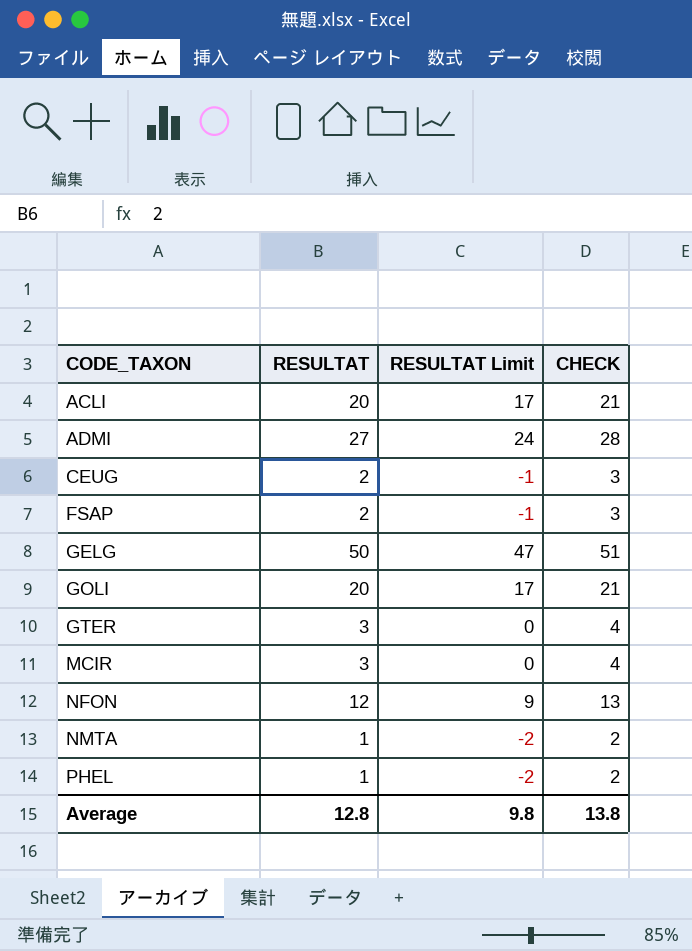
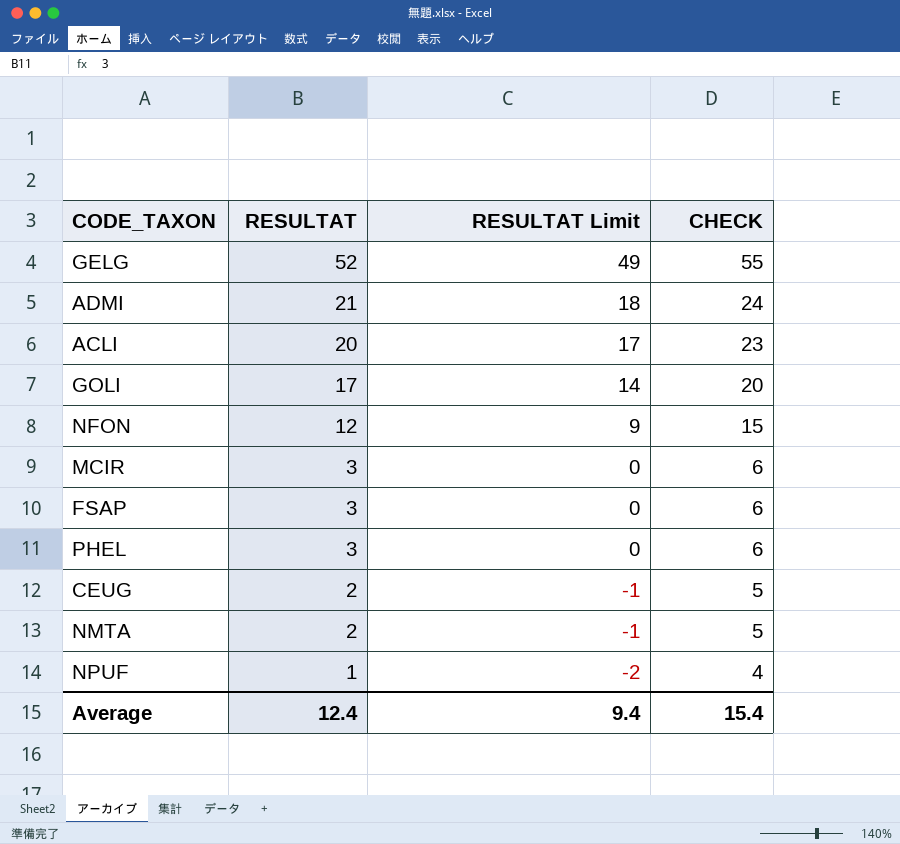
row order: CODE_TAXON ascending -> RESULTAT descending
column CHECK | formula: [RESULTAT] + 1 -> [RESULTAT] + 3
row GTER: 3 | 0 | 4 -> none
GELG | RESULTAT: 50 -> 52
GELG | RESULTAT Limit: 47 -> 49
ADMI | RESULTAT: 27 -> 21
ADMI | RESULTAT Limit: 24 -> 18
GOLI | RESULTAT: 20 -> 17
GOLI | RESULTAT Limit: 17 -> 14
FSAP | RESULTAT: 2 -> 3
FSAP | RESULTAT Limit: -1 -> 0
PHEL | RESULTAT: 1 -> 3
PHEL | RESULTAT Limit: -2 -> 0
NMTA | RESULTAT: 1 -> 2
NMTA | RESULTAT Limit: -2 -> -1
row NPUF: none -> 1 | -2 | 4
Average | RESULTAT: 12.8 -> 12.4
Average | RESULTAT Limit: 9.8 -> 9.4
Average | CHECK: 13.8 -> 15.4

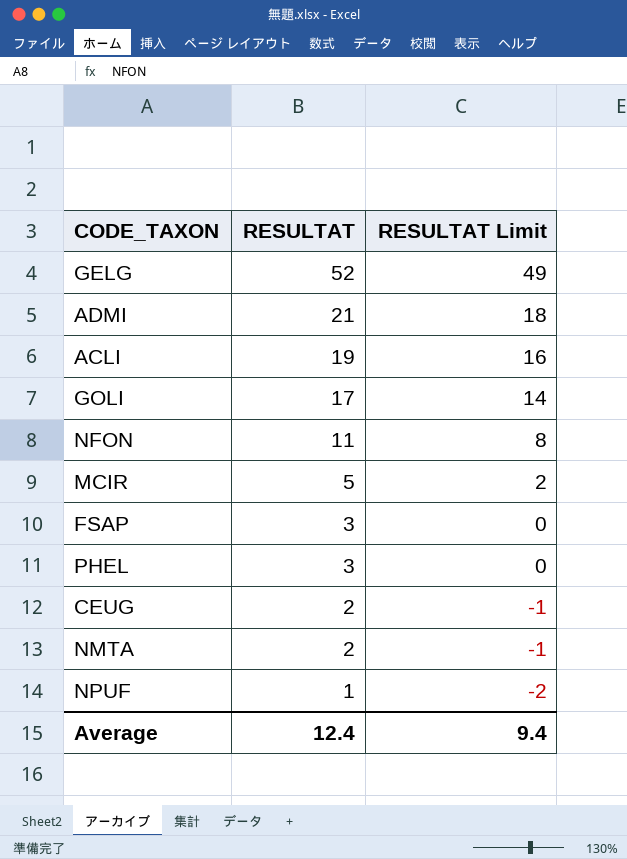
column CHECK | formula: [RESULTAT] + 3 -> none
ACLI | RESULTAT: 20 -> 19
ACLI | RESULTAT Limit: 17 -> 16
NFON | RESULTAT: 12 -> 11
NFON | RESULTAT Limit: 9 -> 8
MCIR | RESULTAT: 3 -> 5
MCIR | RESULTAT Limit: 0 -> 2

